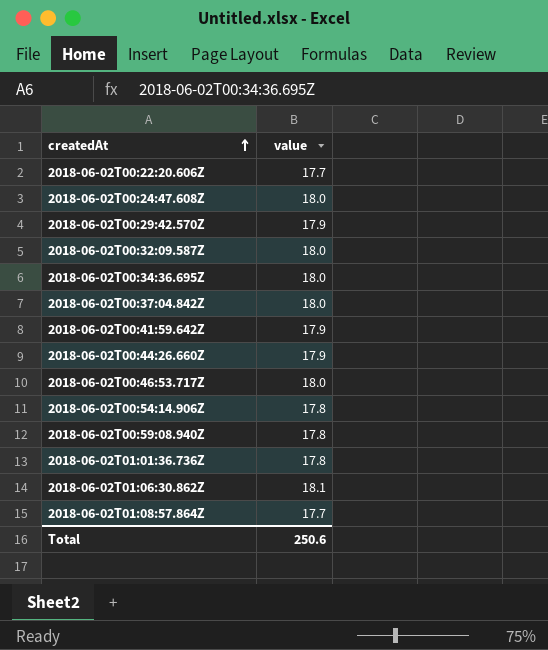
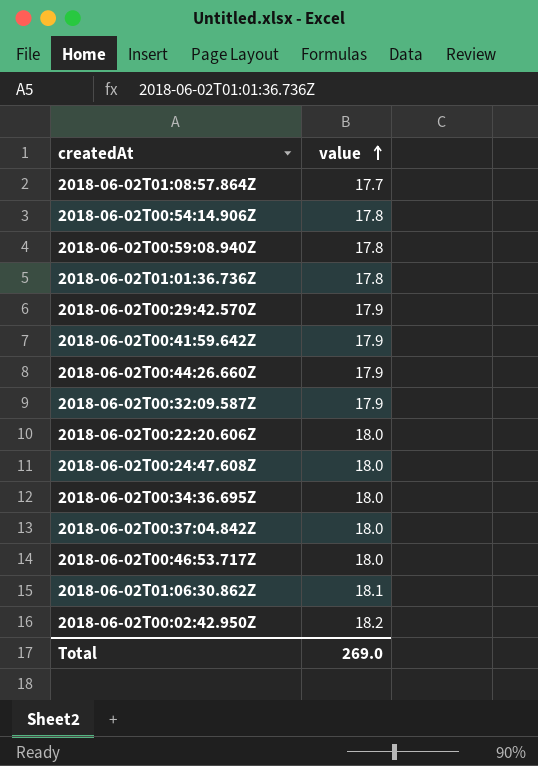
row order: createdAt ascending -> value ascending
2018-06-02T00:32:09.587Z | value: 18.0 -> 17.9
2018-06-02T00:22:20.606Z | value: 17.7 -> 18.0
row 2018-06-02T00:02:42.950Z: none -> 18.2
Total | value: 250.6 -> 269.0

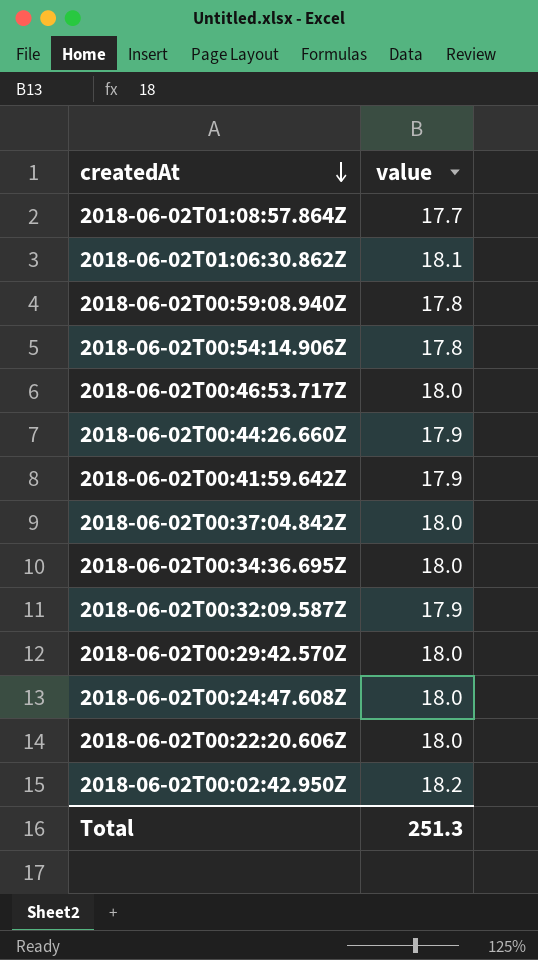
row order: value ascending -> createdAt descending
row 2018-06-02T01:01:36.736Z: 17.8 -> none
2018-06-02T00:29:42.570Z | value: 17.9 -> 18.0
Total | value: 269.0 -> 251.3

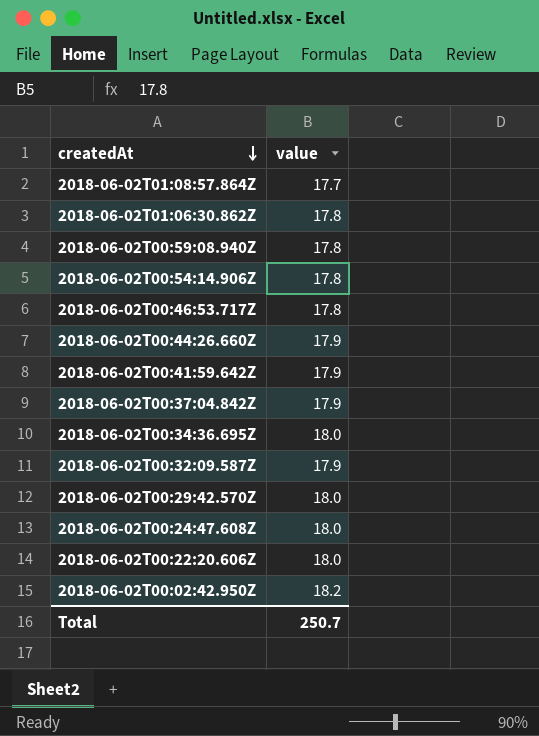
2018-06-02T01:06:30.862Z | value: 18.1 -> 17.8
2018-06-02T00:46:53.717Z | value: 18.0 -> 17.8
2018-06-02T00:37:04.842Z | value: 18.0 -> 17.9
Total | value: 251.3 -> 250.7

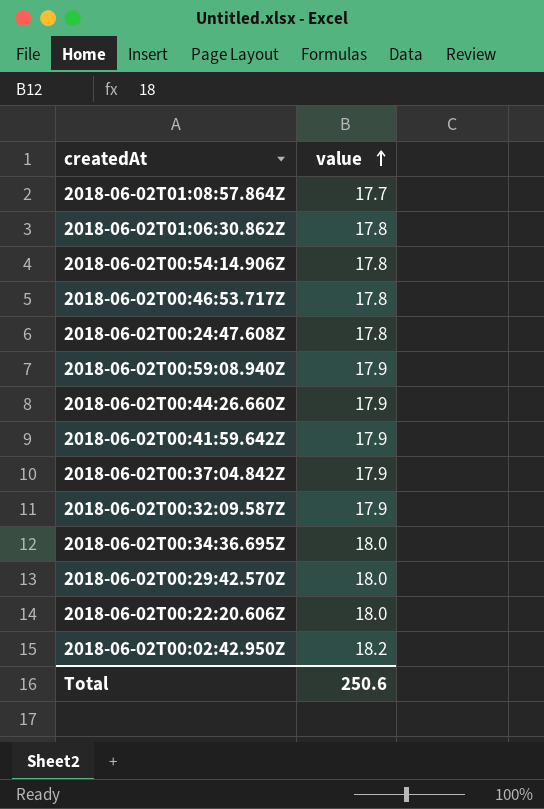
row order: createdAt descending -> value ascending
2018-06-02T00:24:47.608Z | value: 18.0 -> 17.8
2018-06-02T00:59:08.940Z | value: 17.8 -> 17.9
Total | value: 250.7 -> 250.6

